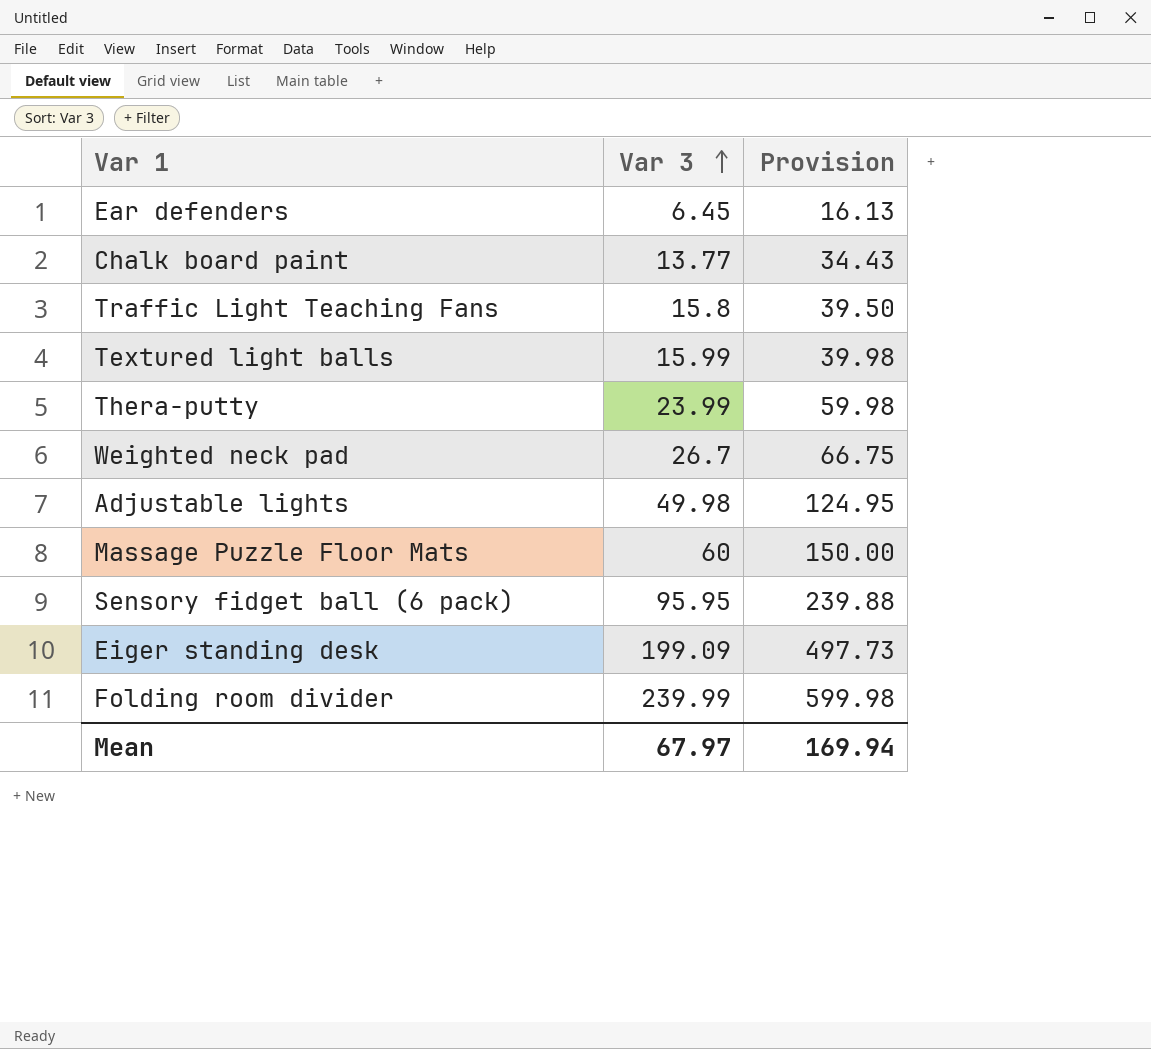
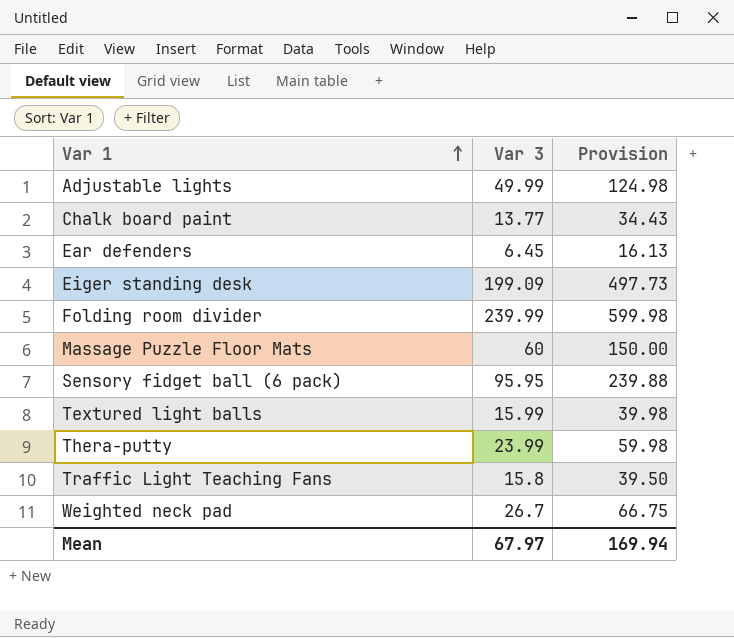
row order: Var 3 ascending -> Var 1 ascending
Adjustable lights | Var 3: 49.98 -> 49.99
Adjustable lights | Provision: 124.95 -> 124.98

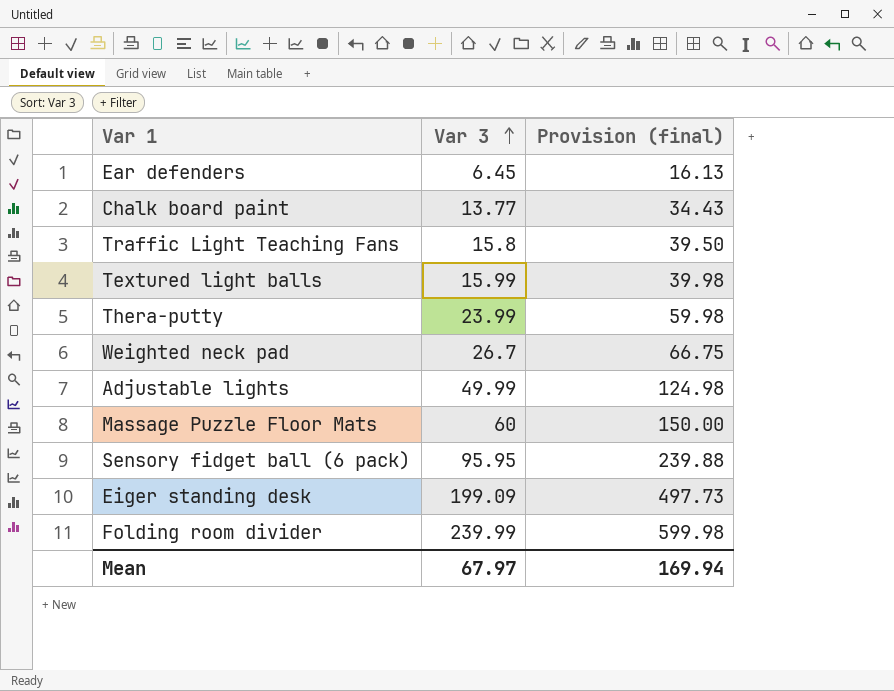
row order: Var 1 ascending -> Var 3 ascending
column name: Provision -> Provision (final)

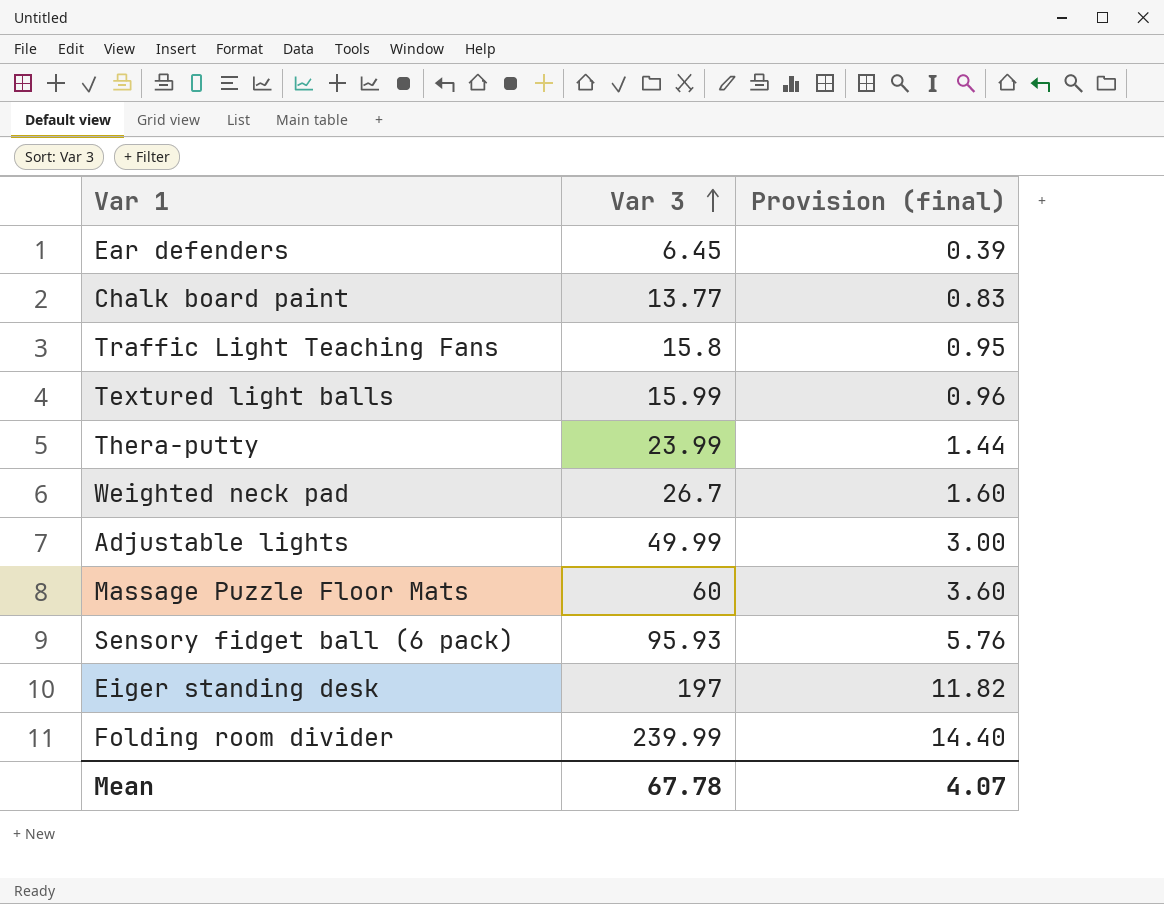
column Provision (final) | formula: [Var 3] * 2.5 -> [Var 3] * 0.06
Sensory fidget ball (6 pack) | Var 3: 95.95 -> 95.93
Eiger standing desk | Var 3: 199.09 -> 197
Mean | Var 3: 67.97 -> 67.78
Mean | Provision (final): 169.94 -> 4.07

